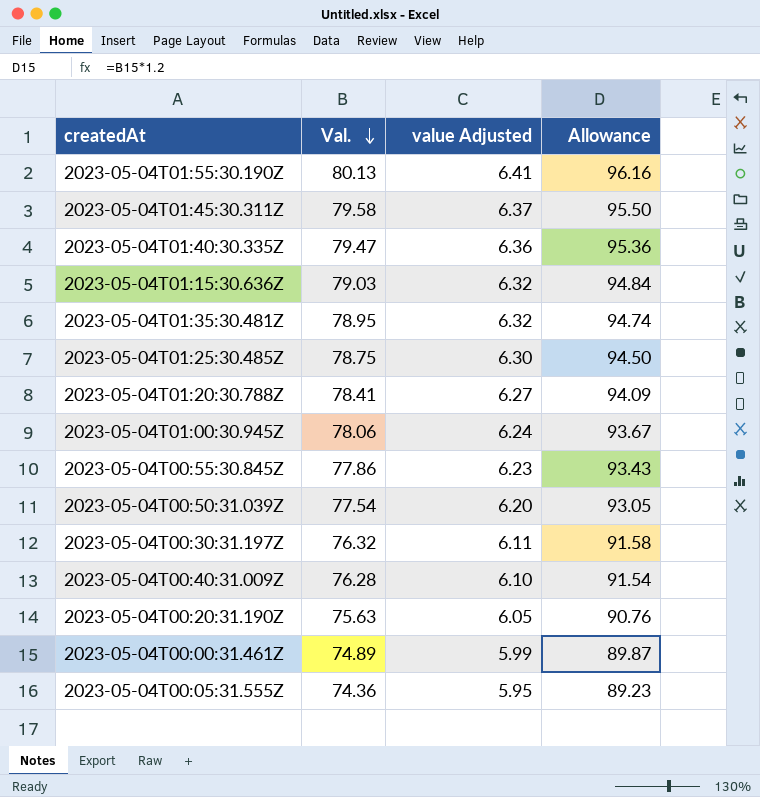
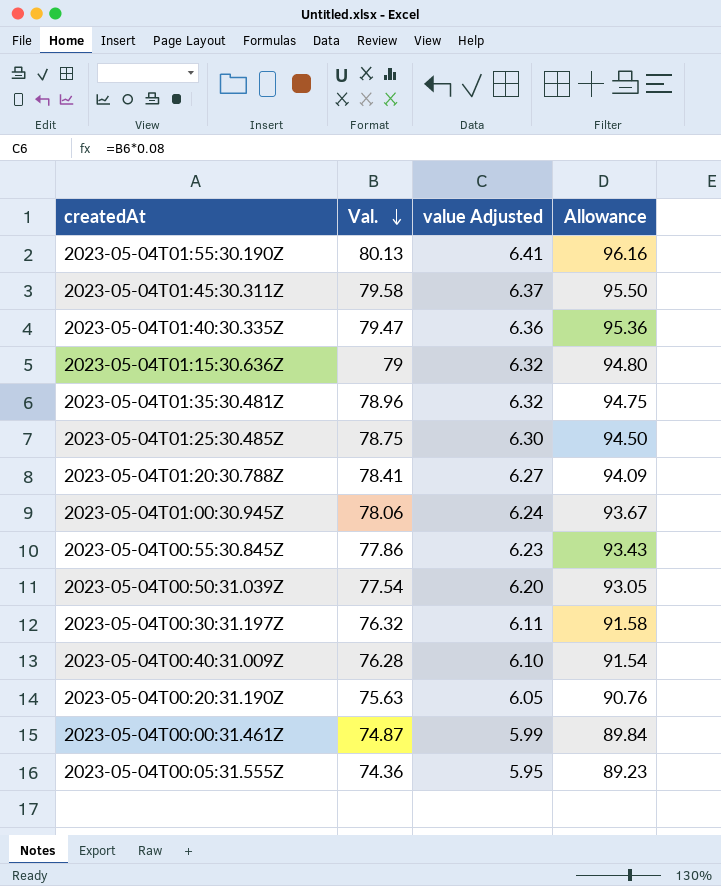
2023-05-04T01:15:30.636Z | Val.: 79.03 -> 79
2023-05-04T01:15:30.636Z | Allowance: 94.84 -> 94.80
2023-05-04T01:35:30.481Z | Val.: 78.95 -> 78.96
2023-05-04T01:35:30.481Z | Allowance: 94.74 -> 94.75
2023-05-04T00:00:31.461Z | Val.: 74.89 -> 74.87
2023-05-04T00:00:31.461Z | Allowance: 89.87 -> 89.84

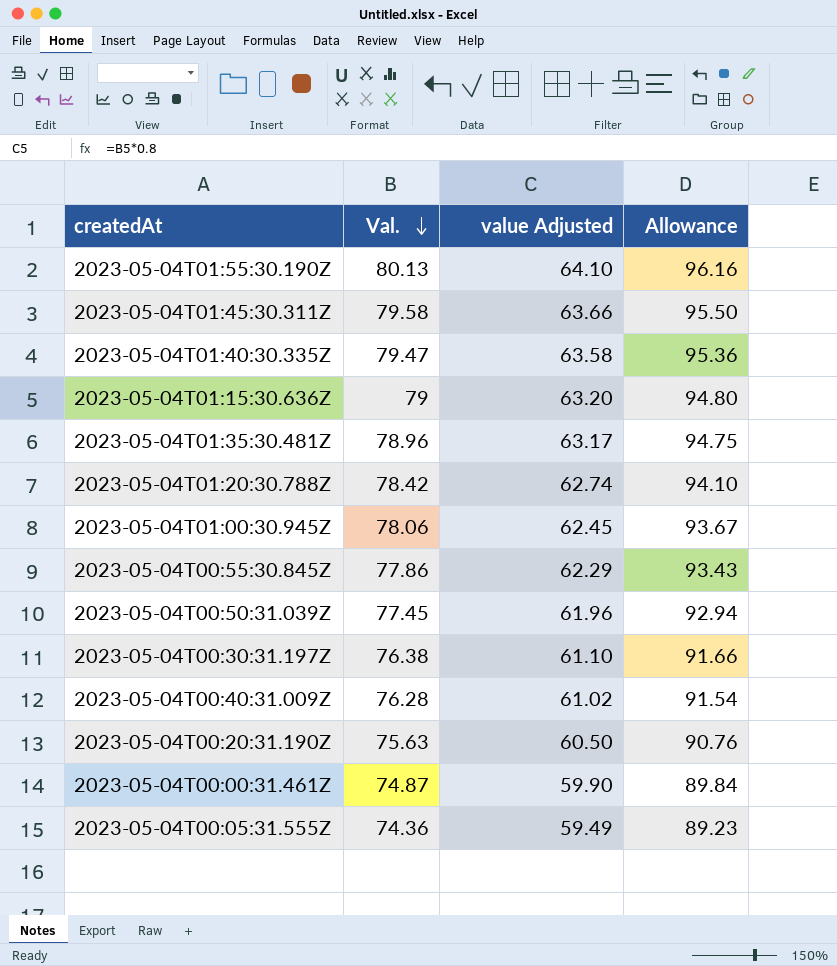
column value Adjusted | formula: [Val.] * 0.08 -> [Val.] * 0.8
row 2023-05-04T01:25:30.485Z: 78.75 | 6.30 | 94.50 -> none
2023-05-04T01:20:30.788Z | Val.: 78.41 -> 78.42
2023-05-04T01:20:30.788Z | Allowance: 94.09 -> 94.10
2023-05-04T00:50:31.039Z | Val.: 77.54 -> 77.45
2023-05-04T00:50:31.039Z | Allowance: 93.05 -> 92.94
2023-05-04T00:30:31.197Z | Val.: 76.32 -> 76.38
2023-05-04T00:30:31.197Z | Allowance: 91.58 -> 91.66

